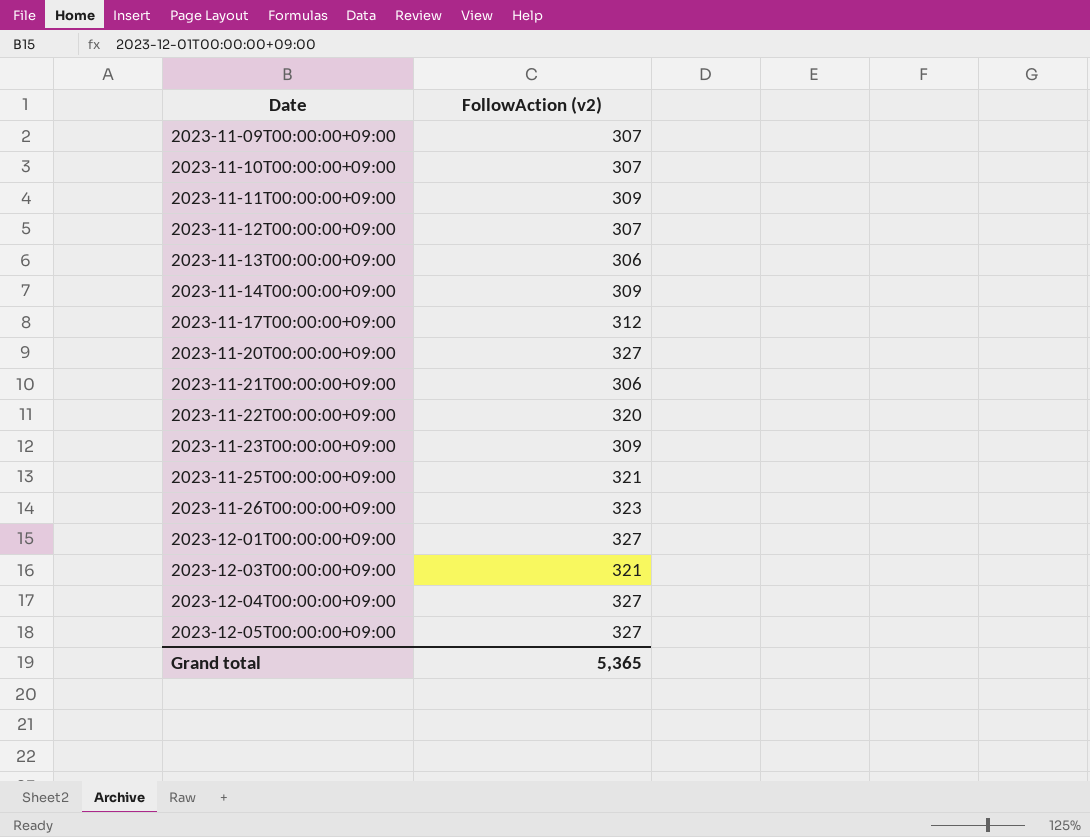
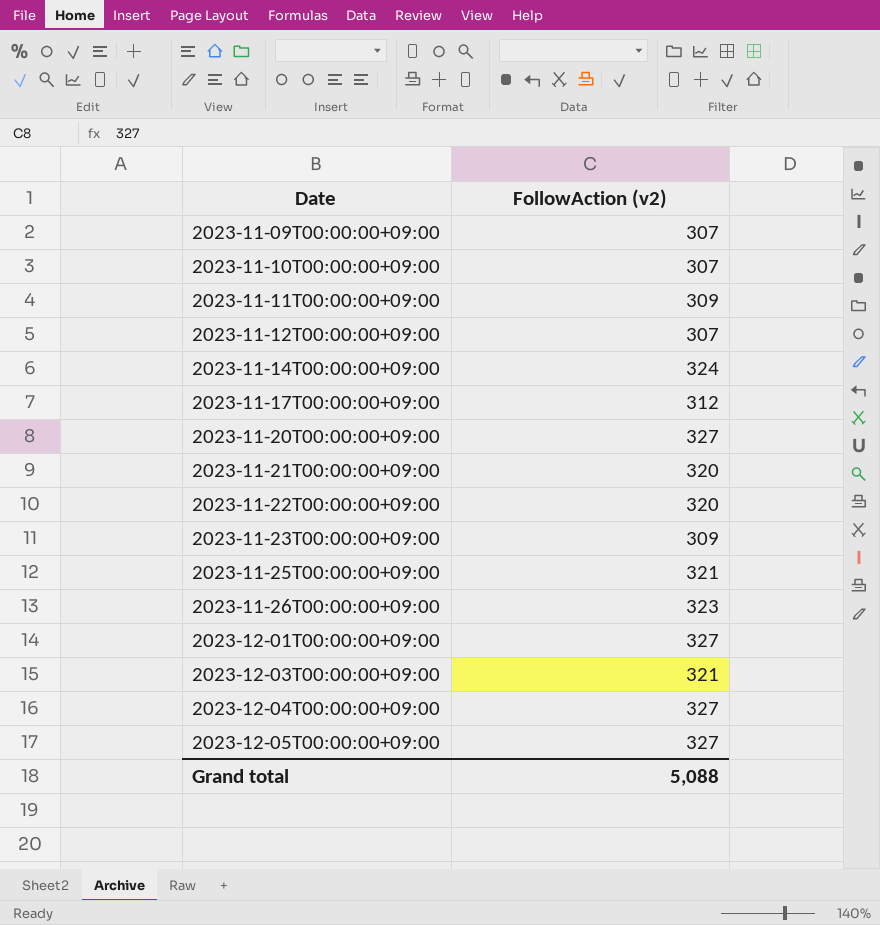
row 2023-11-13T00:00:00+09:00: 306 -> none
2023-11-14T00:00:00+09:00 | FollowAction (v2): 309 -> 324
2023-11-21T00:00:00+09:00 | FollowAction (v2): 306 -> 320
Grand total | FollowAction (v2): 5,365 -> 5,088

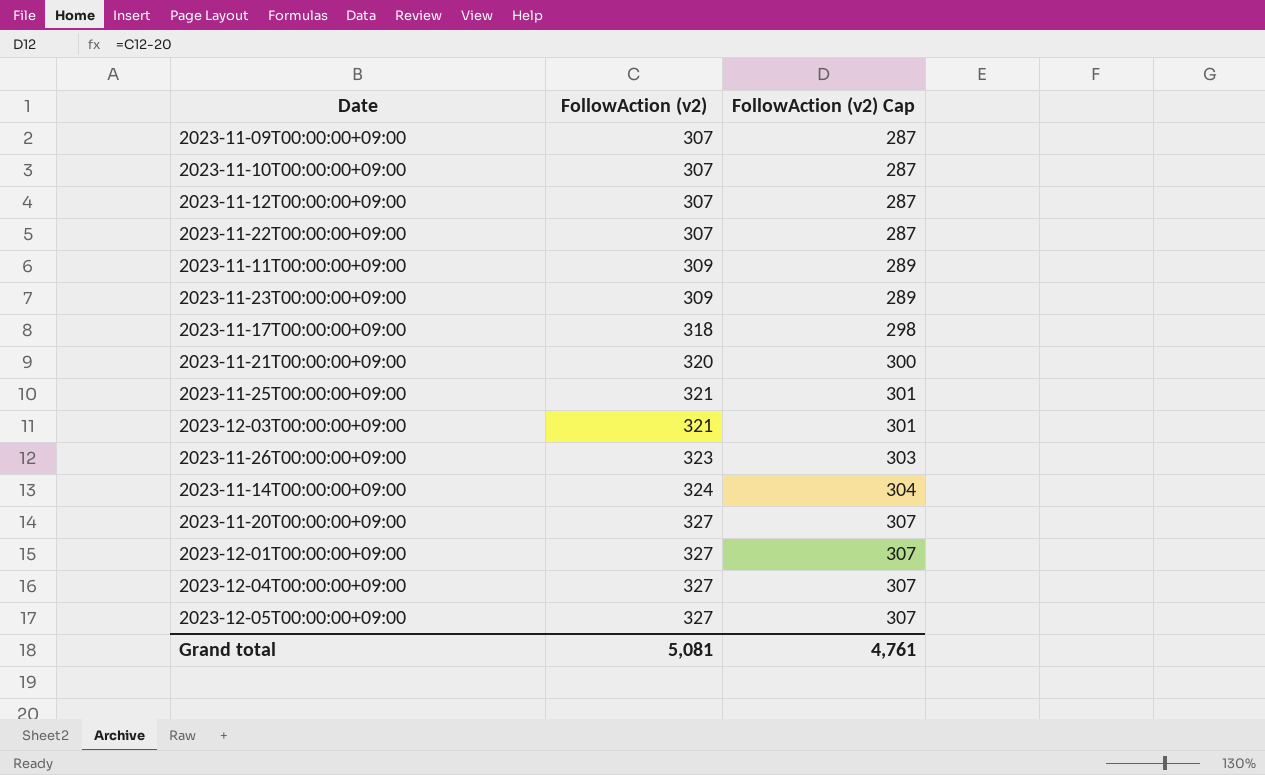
row order: Date ascending -> FollowAction (v2) ascending
column FollowAction (v2) Cap | formula: none -> [FollowAction (v2)] - 20
2023-11-22T00:00:00+09:00 | FollowAction (v2): 320 -> 307
2023-11-17T00:00:00+09:00 | FollowAction (v2): 312 -> 318
Grand total | FollowAction (v2): 5,088 -> 5,081

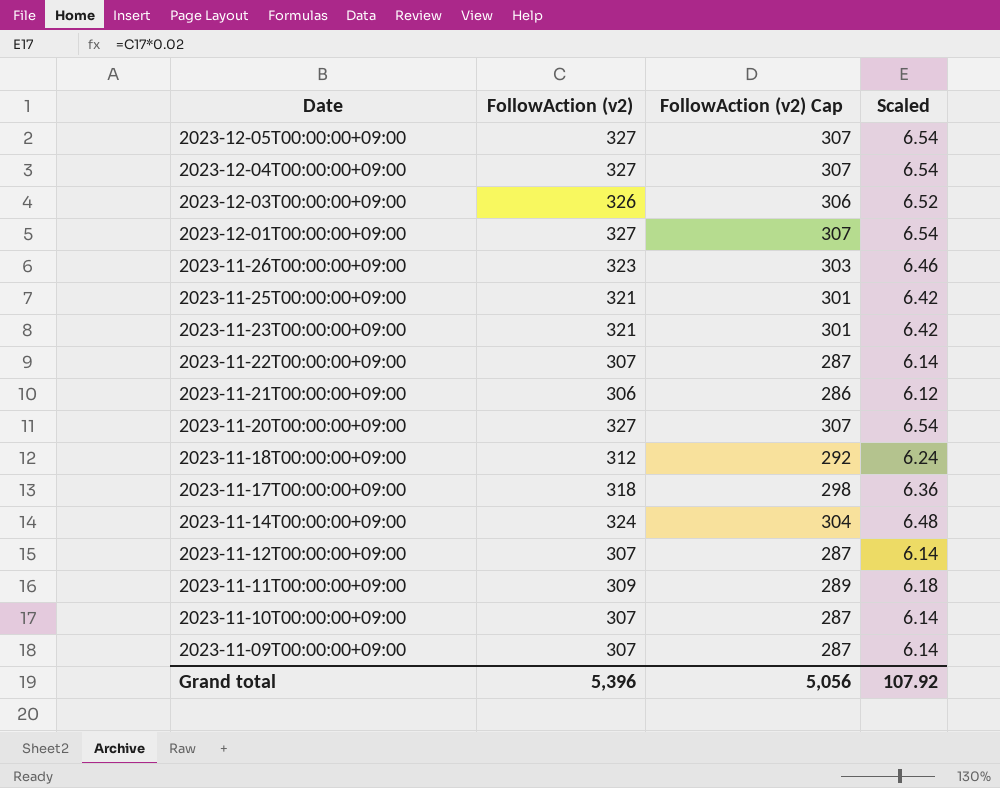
row order: FollowAction (v2) ascending -> Date descending
column Scaled | formula: none -> [FollowAction (v2)] * 0.02
2023-12-03T00:00:00+09:00 | FollowAction (v2): 321 -> 326
2023-12-03T00:00:00+09:00 | FollowAction (v2) Cap: 301 -> 306
2023-11-23T00:00:00+09:00 | FollowAction (v2): 309 -> 321
2023-11-23T00:00:00+09:00 | FollowAction (v2) Cap: 289 -> 301
2023-11-21T00:00:00+09:00 | FollowAction (v2): 320 -> 306
2023-11-21T00:00:00+09:00 | FollowAction (v2) Cap: 300 -> 286
row 2023-11-18T00:00:00+09:00: none -> 312 | 292 | 6.24
Grand total | FollowAction (v2): 5,081 -> 5,396
Grand total | FollowAction (v2) Cap: 4,761 -> 5,056

